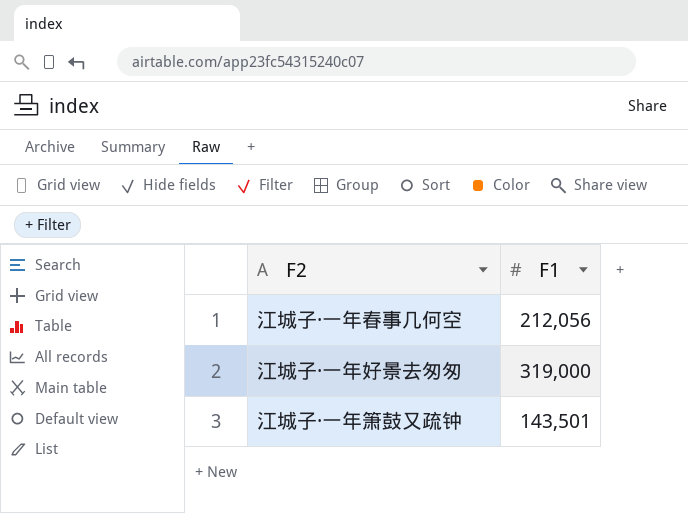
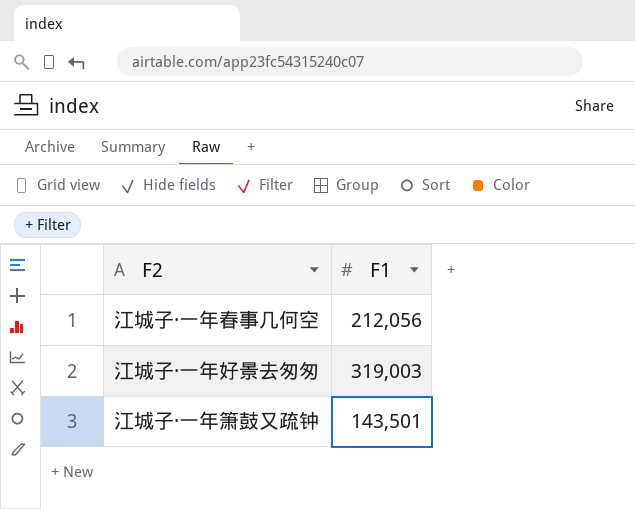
江城子·一年好景去匆匆 | F1: 319,000 -> 319,003

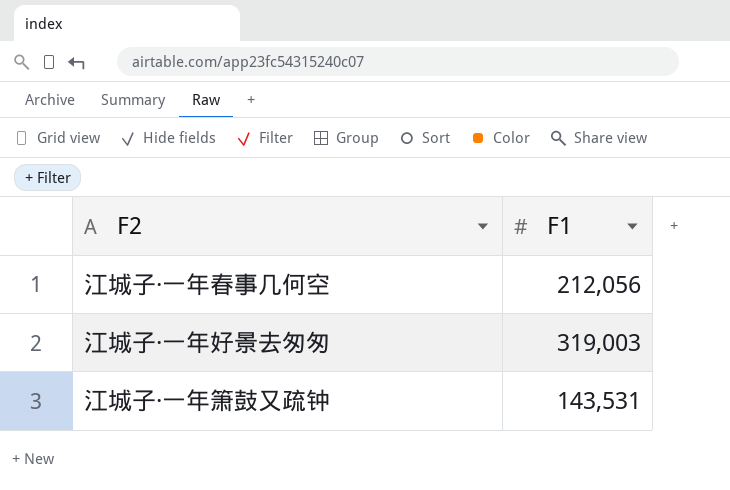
江城子·一年箫鼓又疏钟 | F1: 143,501 -> 143,531

